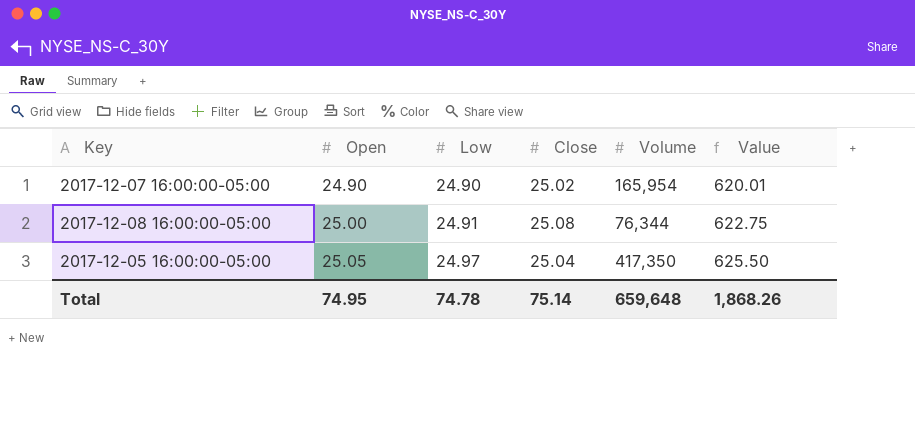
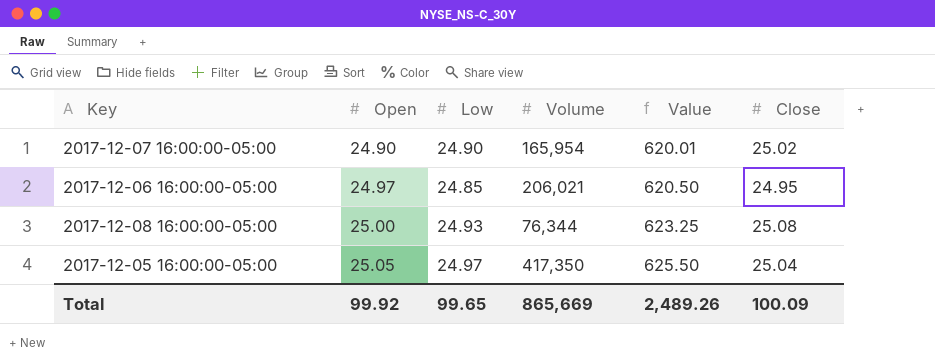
column Close | position: 4 -> 6
row 2017-12-06 16:00:00-05:00: none -> 24.97 | 24.85 | 206,021 | 620.50 | 24.95
2017-12-08 16:00:00-05:00 | Low: 24.91 -> 24.93
2017-12-08 16:00:00-05:00 | Value: 622.75 -> 623.25
Total | Open: 74.95 -> 99.92
Total | Low: 74.78 -> 99.65
Total | Volume: 659,648 -> 865,669
Total | Value: 1,868.26 -> 2,489.26
Total | Close: 75.14 -> 100.09

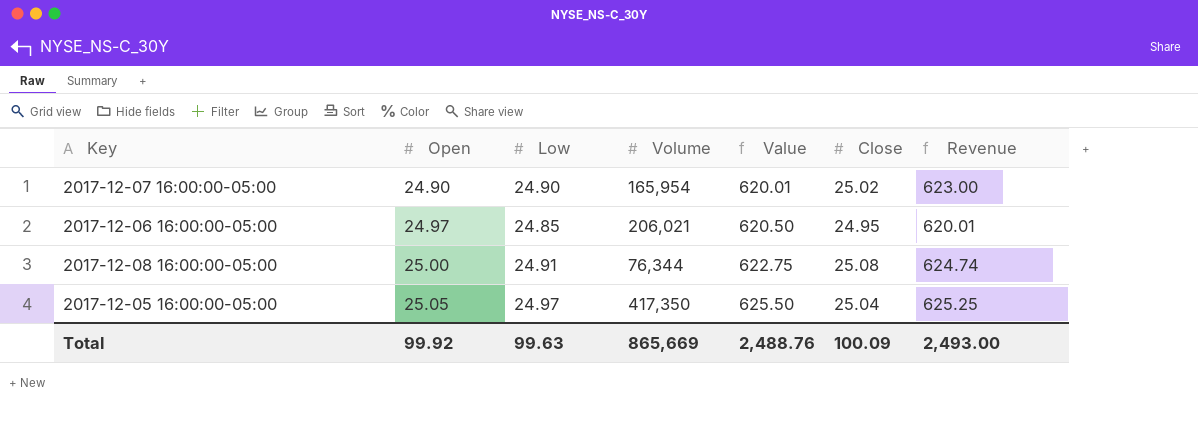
column Revenue | formula: none -> [Low] * [Close]
2017-12-08 16:00:00-05:00 | Low: 24.93 -> 24.91
2017-12-08 16:00:00-05:00 | Value: 623.25 -> 622.75
Total | Low: 99.65 -> 99.63
Total | Value: 2,489.26 -> 2,488.76

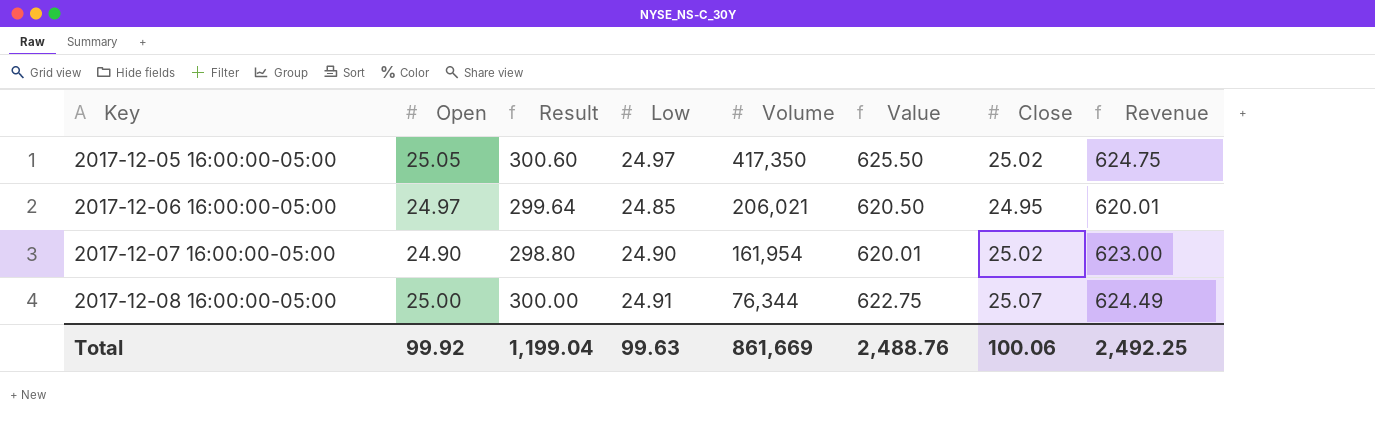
row order: Open ascending -> Key ascending
column Result | formula: none -> [Open] * 12
2017-12-05 16:00:00-05:00 | Close: 25.04 -> 25.02
2017-12-05 16:00:00-05:00 | Revenue: 625.25 -> 624.75
2017-12-07 16:00:00-05:00 | Volume: 165,954 -> 161,954
2017-12-08 16:00:00-05:00 | Close: 25.08 -> 25.07
2017-12-08 16:00:00-05:00 | Revenue: 624.74 -> 624.49
Total | Volume: 865,669 -> 861,669
Total | Close: 100.09 -> 100.06
Total | Revenue: 2,493.00 -> 2,492.25

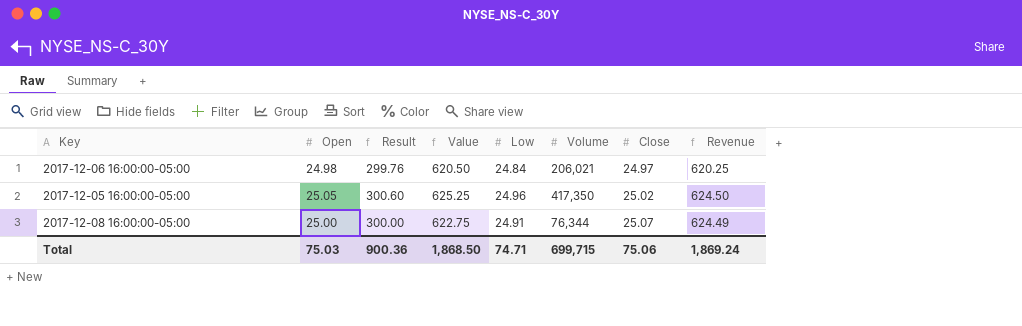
row order: Key ascending -> Close ascending
column Value | position: 6 -> 4
row 2017-12-07 16:00:00-05:00: 24.90 | 298.80 | 24.90 | 161,954 | 620.01 | 25.02 | 623.00 -> none
2017-12-06 16:00:00-05:00 | Open: 24.97 -> 24.98
2017-12-06 16:00:00-05:00 | Result: 299.64 -> 299.76
2017-12-06 16:00:00-05:00 | Low: 24.85 -> 24.84
2017-12-06 16:00:00-05:00 | Close: 24.95 -> 24.97
2017-12-06 16:00:00-05:00 | Revenue: 620.01 -> 620.25
2017-12-05 16:00:00-05:00 | Value: 625.50 -> 625.25
2017-12-05 16:00:00-05:00 | Low: 24.97 -> 24.96
2017-12-05 16:00:00-05:00 | Revenue: 624.75 -> 624.50
Total | Open: 99.92 -> 75.03
Total | Result: 1,199.04 -> 900.36
Total | Value: 2,488.76 -> 1,868.50
Total | Low: 99.63 -> 74.71
Total | Volume: 861,669 -> 699,715
Total | Close: 100.06 -> 75.06
Total | Revenue: 2,492.25 -> 1,869.24

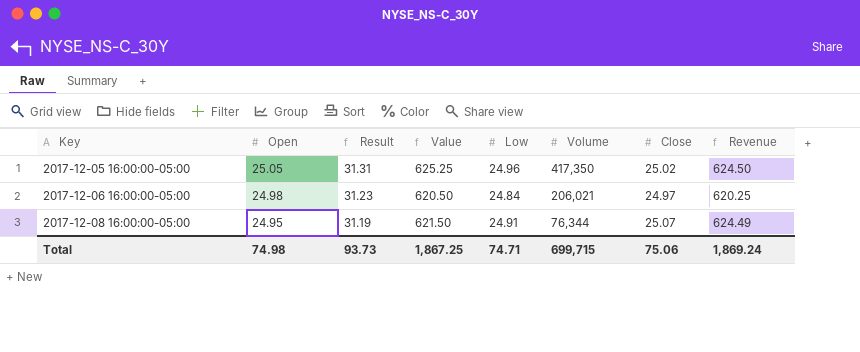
row order: Close ascending -> Key ascending
column Result | formula: [Open] * 12 -> [Open] * 1.25
2017-12-08 16:00:00-05:00 | Open: 25.00 -> 24.95
2017-12-08 16:00:00-05:00 | Value: 622.75 -> 621.50
Total | Open: 75.03 -> 74.98
Total | Result: 900.36 -> 93.73
Total | Value: 1,868.50 -> 1,867.25

